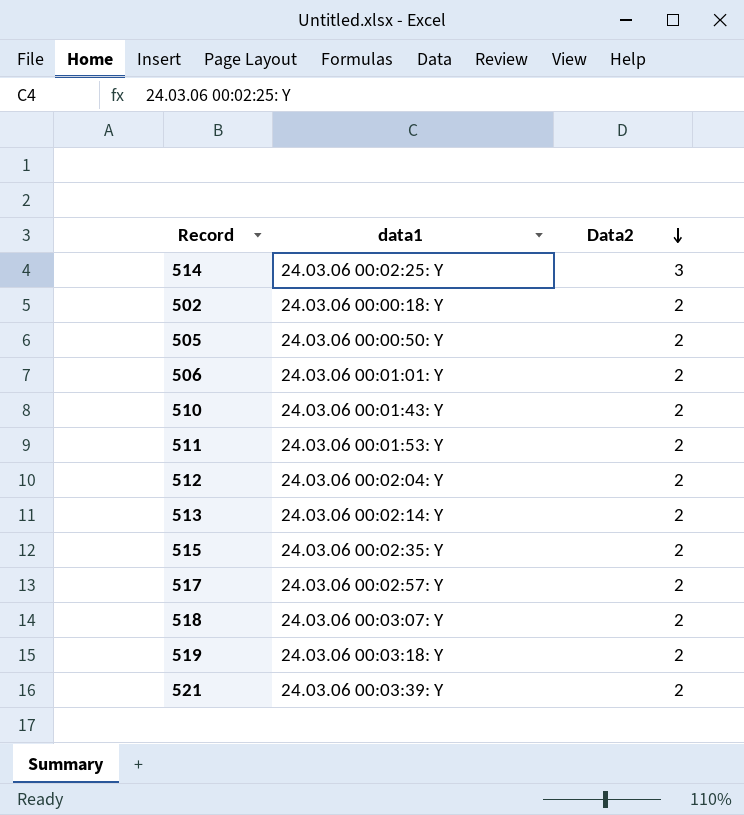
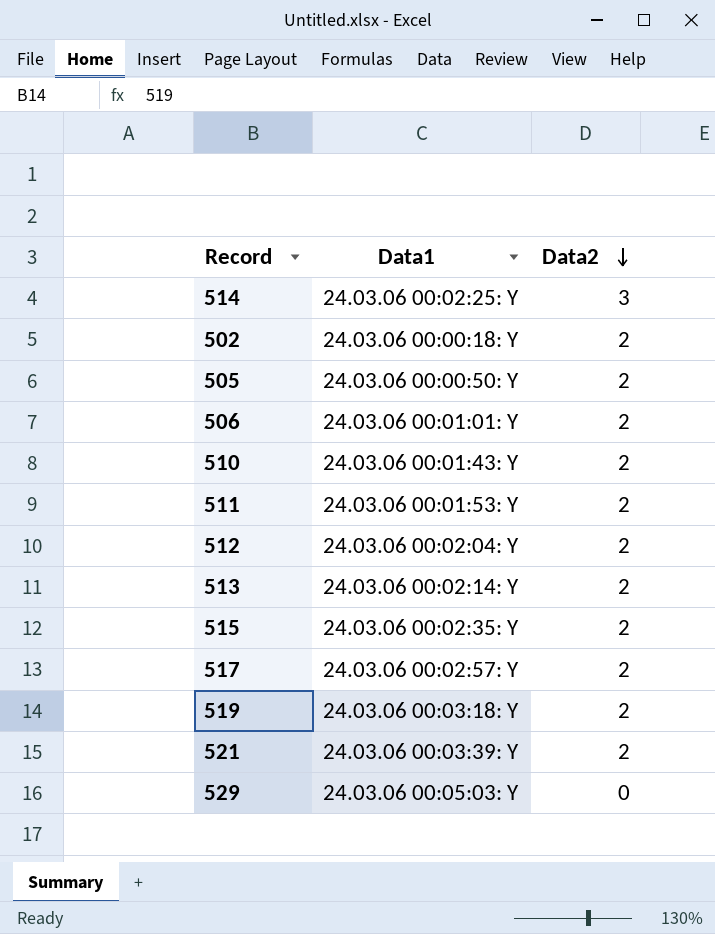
column name: data1 -> Data1
row 518: 24.03.06 00:03:07: Y | 2 -> none
row 529: none -> 24.03.06 00:05:03: Y | 0

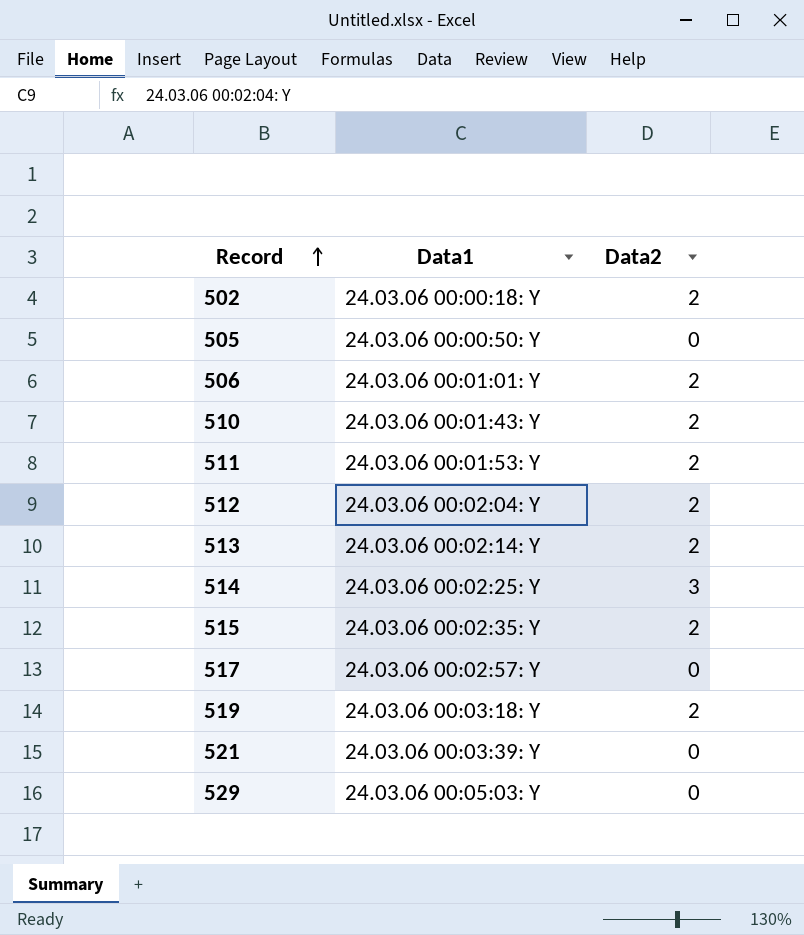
row order: Data2 descending -> Record ascending
505 | Data2: 2 -> 0
517 | Data2: 2 -> 0
521 | Data2: 2 -> 0

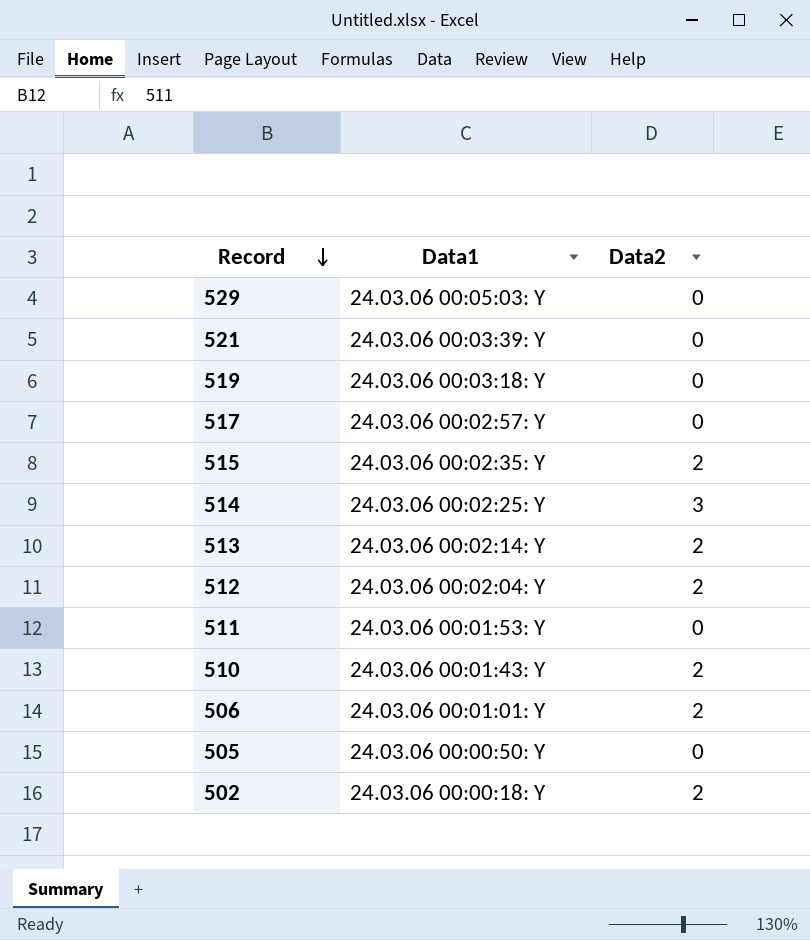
row order: Record ascending -> Record descending
519 | Data2: 2 -> 0
511 | Data2: 2 -> 0

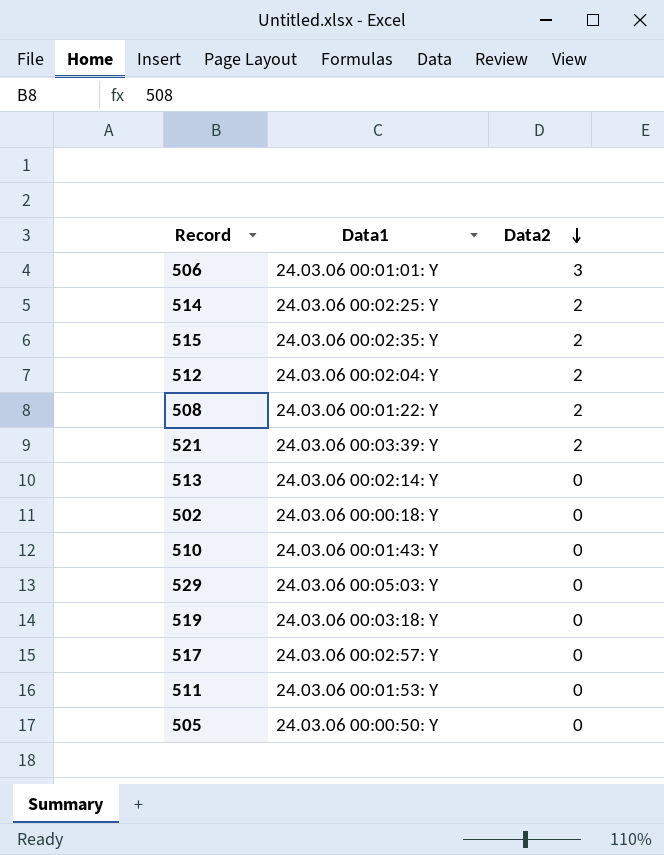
row order: Record descending -> Data2 descending
506 | Data2: 2 -> 3
514 | Data2: 3 -> 2
row 508: none -> 24.03.06 00:01:22: Y | 2
521 | Data2: 0 -> 2
513 | Data2: 2 -> 0
502 | Data2: 2 -> 0
510 | Data2: 2 -> 0

